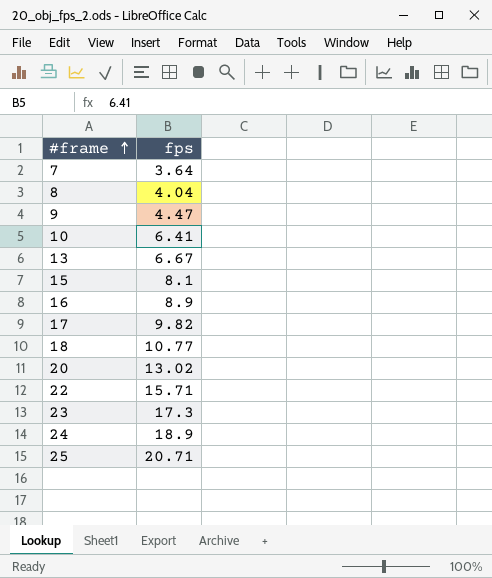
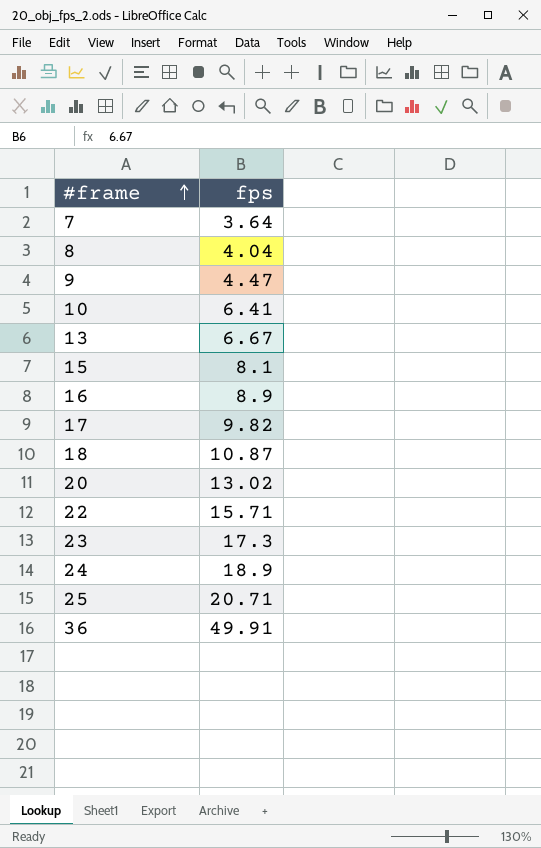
18 | fps: 10.77 -> 10.87
row 36: none -> 49.91

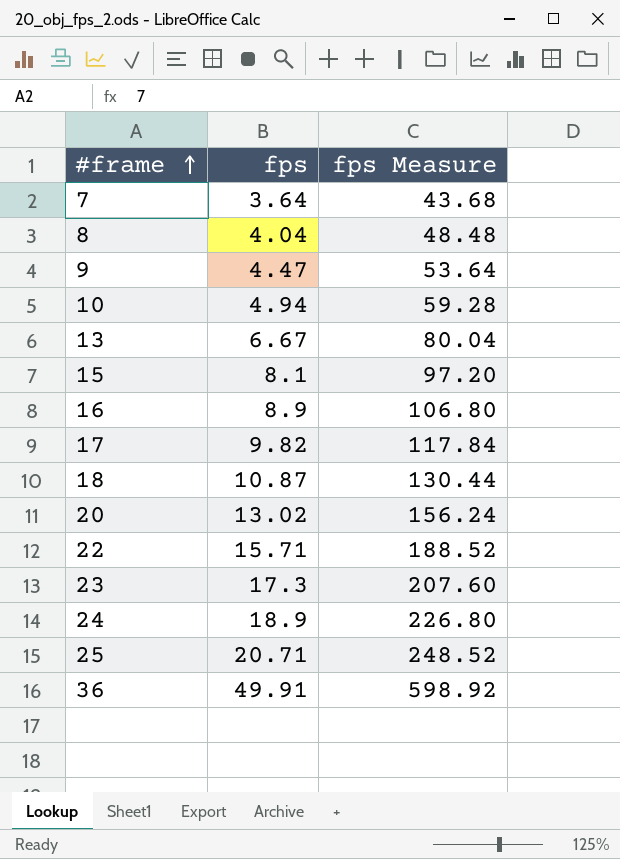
column fps Measure | formula: none -> [fps] * 12
10 | fps: 6.41 -> 4.94

